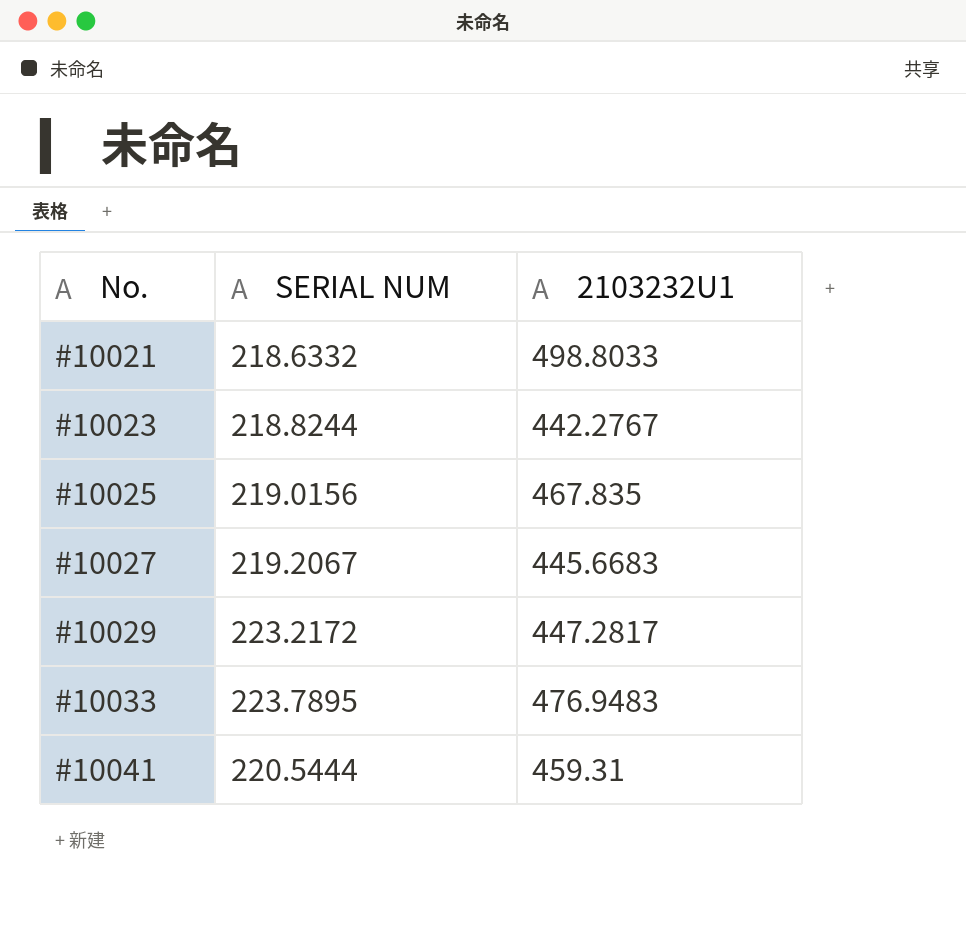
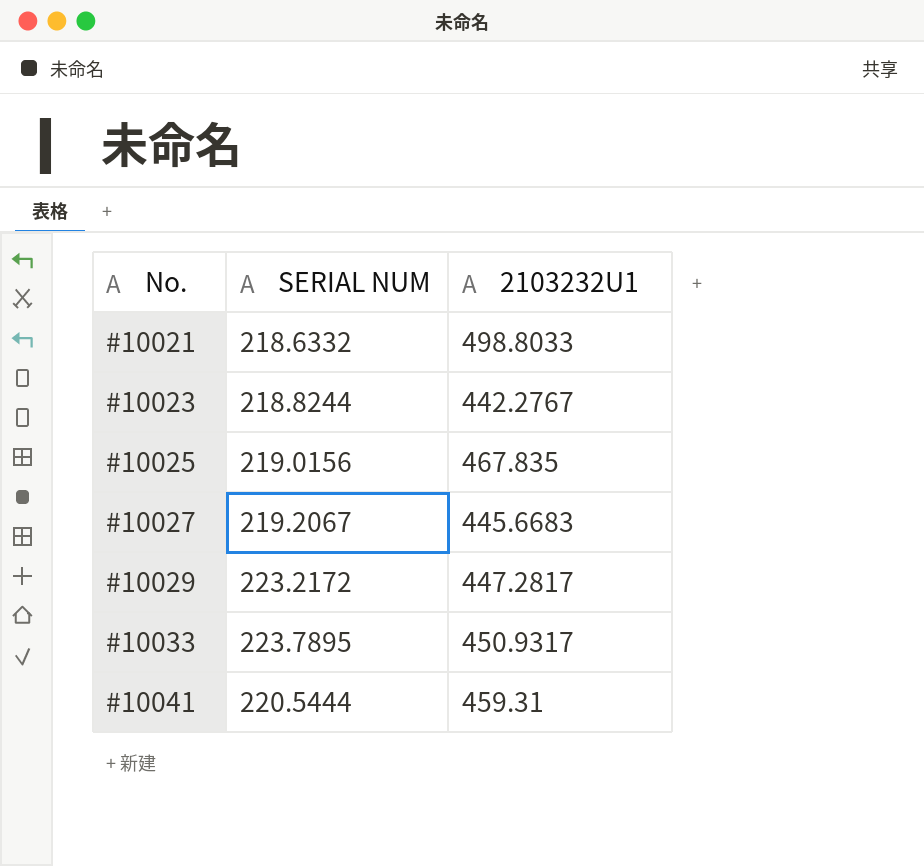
#10033 | 2103232U1: 476.9483 -> 450.9317

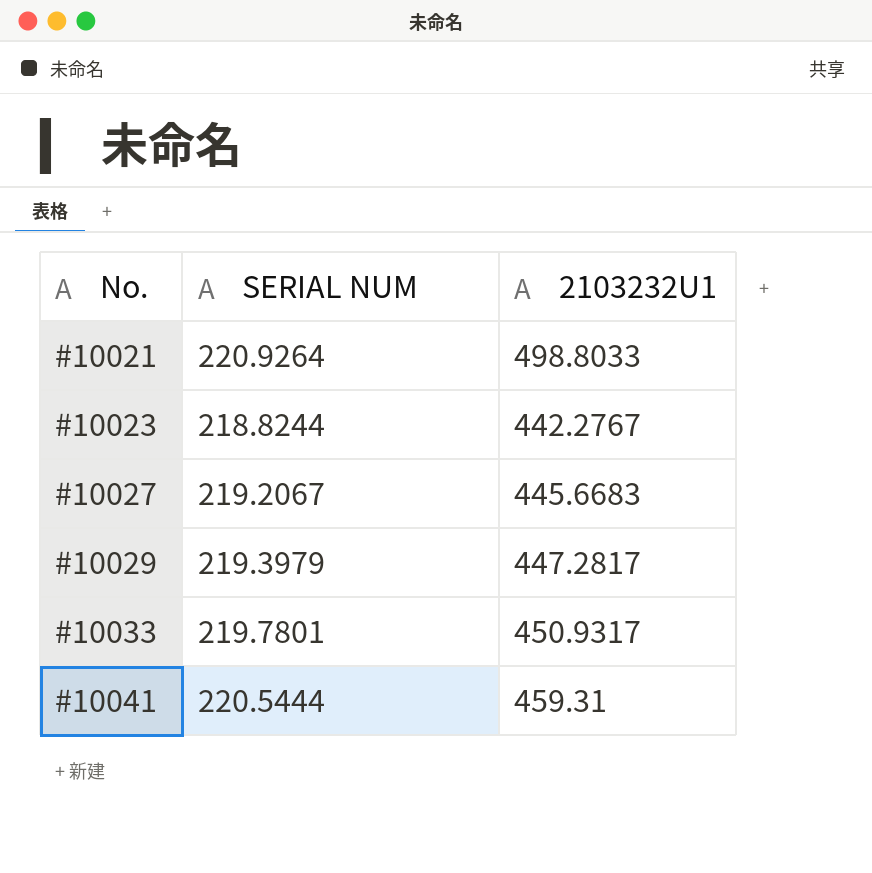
row #10025: 219.0156 | 467.835 -> none
#10021 | SERIAL NUM: 218.6332 -> 220.9264
#10029 | SERIAL NUM: 223.2172 -> 219.3979
#10033 | SERIAL NUM: 223.7895 -> 219.7801

